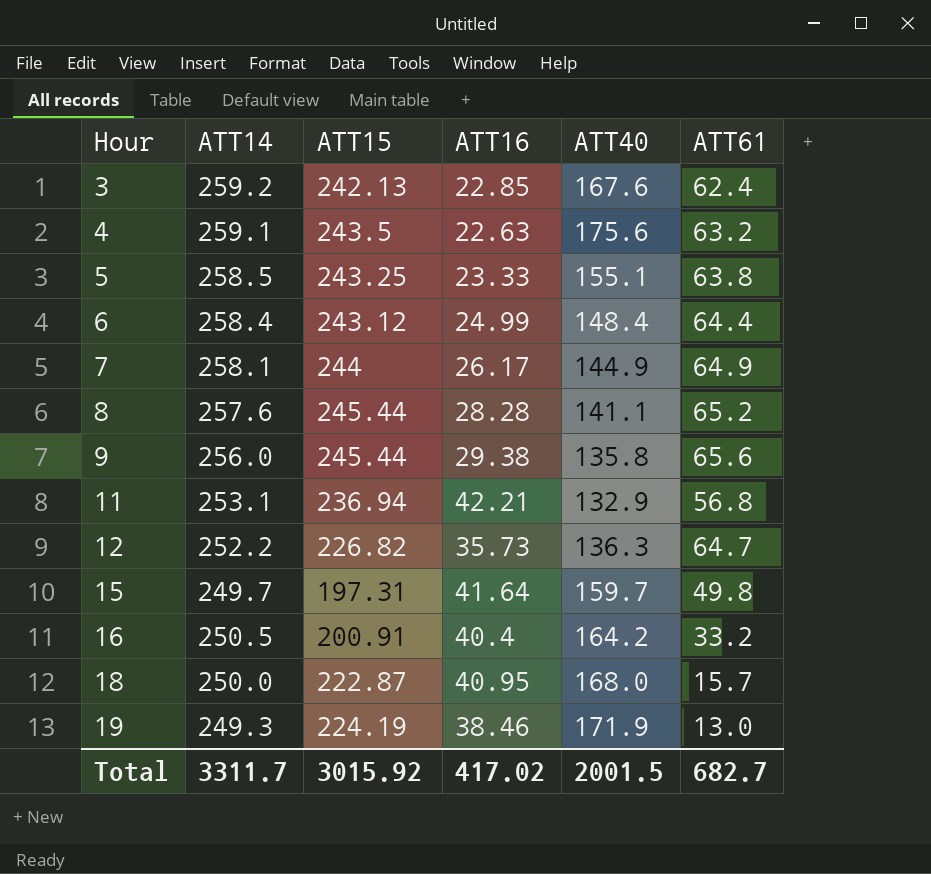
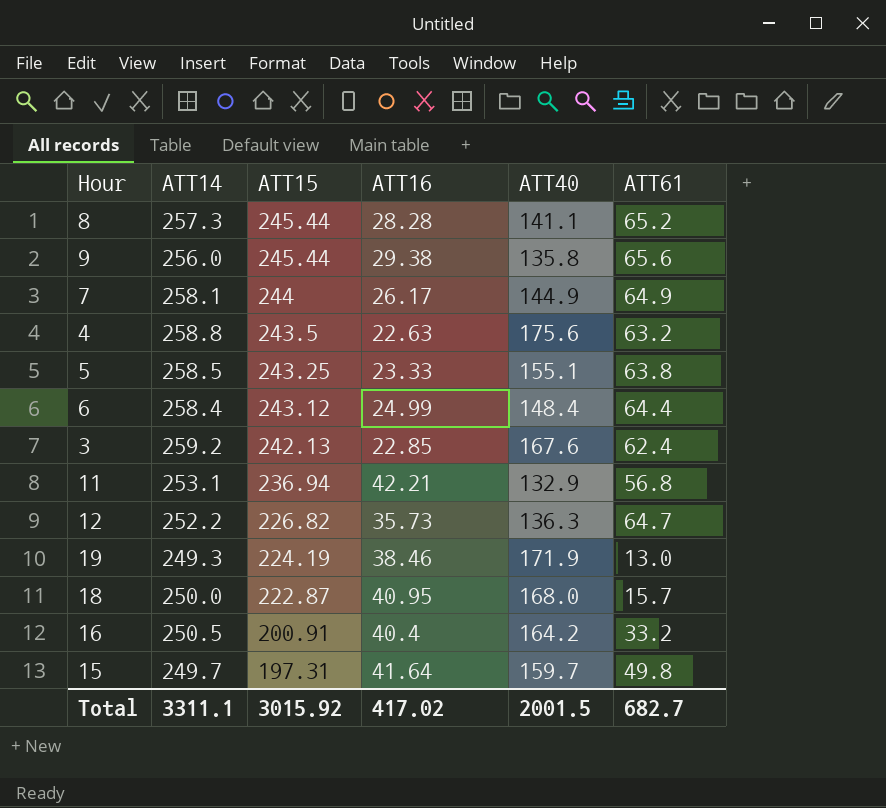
row order: Hour ascending -> ATT15 descending
8 | ATT14: 257.6 -> 257.3
4 | ATT14: 259.1 -> 258.8
Total | ATT14: 3311.7 -> 3311.1

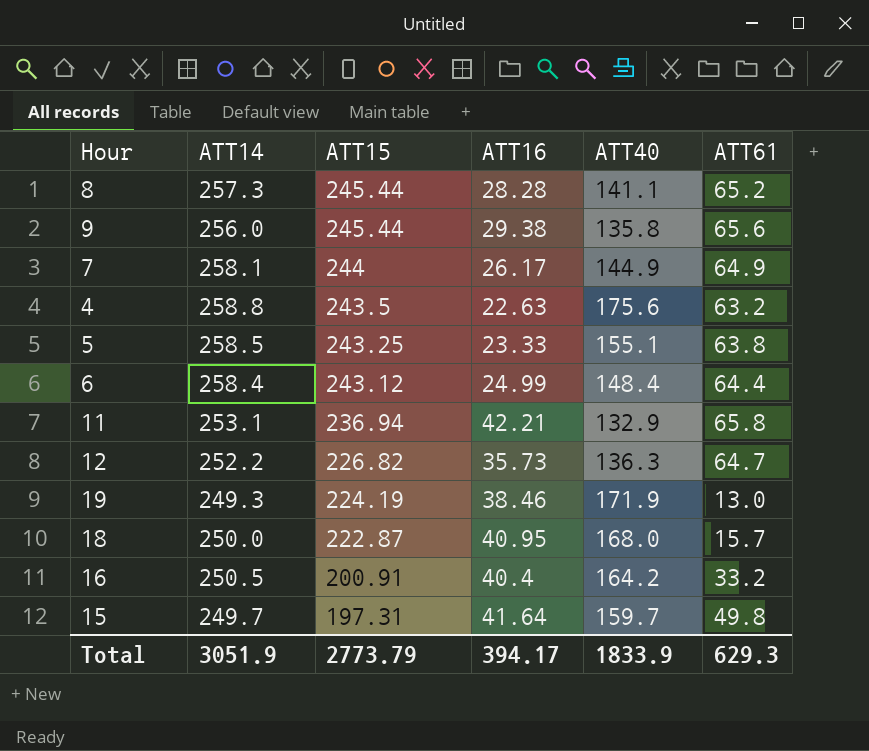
row 3: 259.2 | 242.13 | 22.85 | 167.6 | 62.4 -> none
11 | ATT61: 56.8 -> 65.8
Total | ATT14: 3311.1 -> 3051.9
Total | ATT15: 3015.92 -> 2773.79
Total | ATT16: 417.02 -> 394.17
Total | ATT40: 2001.5 -> 1833.9
Total | ATT61: 682.7 -> 629.3

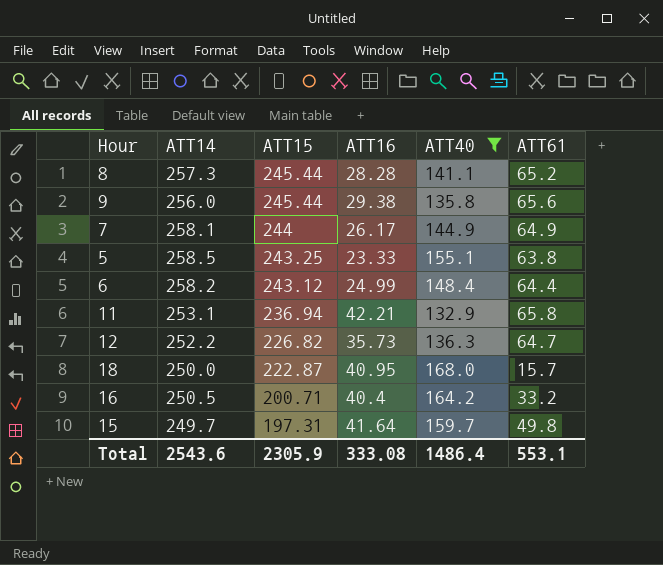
filter: none -> ATT40 <= 168.0
6 | ATT14: 258.4 -> 258.2
16 | ATT15: 200.91 -> 200.71
Total | ATT14: 3051.9 -> 2543.6
Total | ATT15: 2773.79 -> 2305.9
Total | ATT16: 394.17 -> 333.08
Total | ATT40: 1833.9 -> 1486.4
Total | ATT61: 629.3 -> 553.1

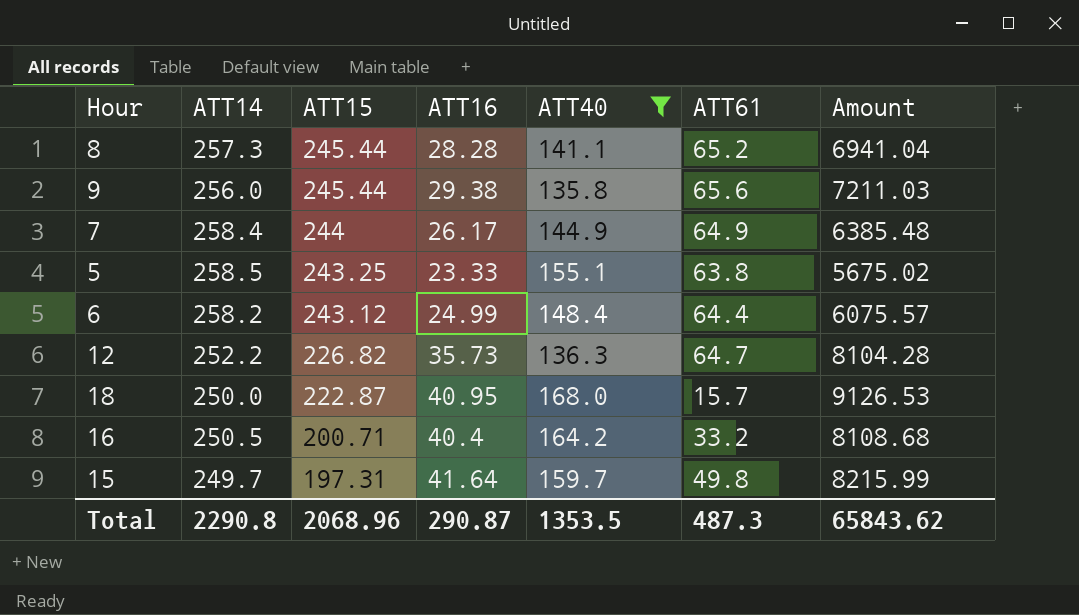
column Amount | formula: none -> [ATT15] * [ATT16]
row 11: 253.1 | 236.94 | 42.21 | 132.9 | 65.8 -> none
7 | ATT14: 258.1 -> 258.4
Total | ATT14: 2543.6 -> 2290.8
Total | ATT15: 2305.9 -> 2068.96
Total | ATT16: 333.08 -> 290.87
Total | ATT40: 1486.4 -> 1353.5
Total | ATT61: 553.1 -> 487.3

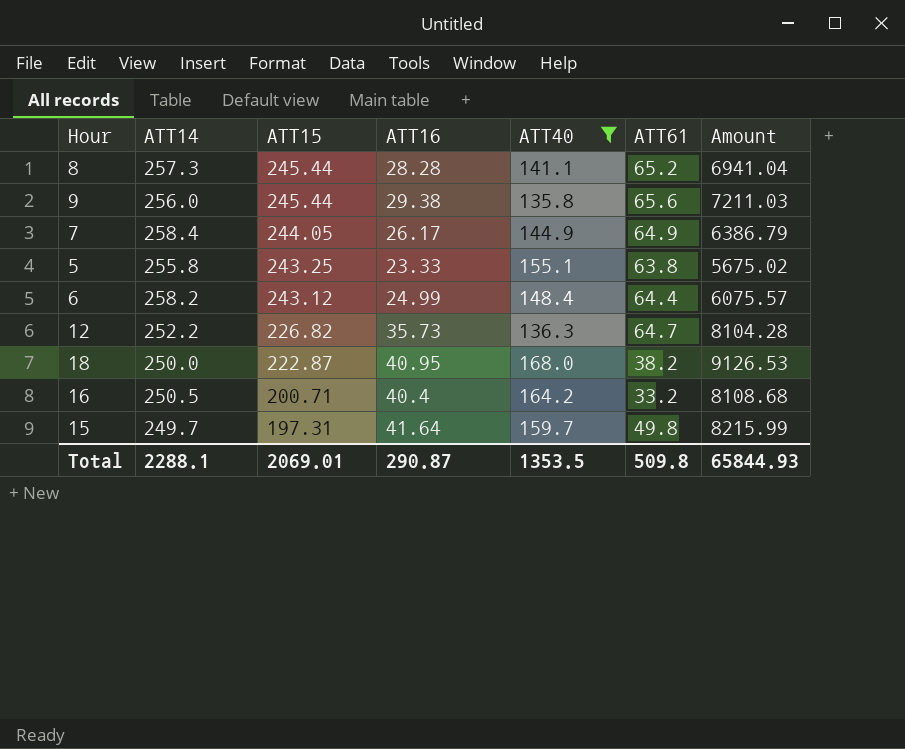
7 | ATT15: 244 -> 244.05
7 | Amount: 6385.48 -> 6386.79
5 | ATT14: 258.5 -> 255.8
18 | ATT61: 15.7 -> 38.2
Total | ATT14: 2290.8 -> 2288.1
Total | ATT15: 2068.96 -> 2069.01
Total | ATT61: 487.3 -> 509.8
Total | Amount: 65843.62 -> 65844.93

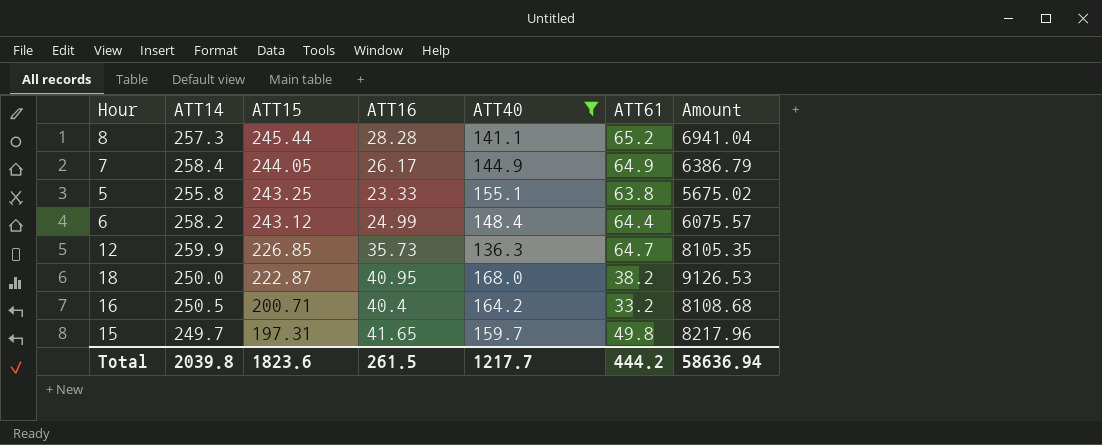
row 9: 256.0 | 245.44 | 29.38 | 135.8 | 65.6 | 7211.03 -> none
12 | ATT14: 252.2 -> 259.9
12 | ATT15: 226.82 -> 226.85
12 | Amount: 8104.28 -> 8105.35
15 | ATT16: 41.64 -> 41.65
15 | Amount: 8215.99 -> 8217.96
Total | ATT14: 2288.1 -> 2039.8
Total | ATT15: 2069.01 -> 1823.6
Total | ATT16: 290.87 -> 261.5
Total | ATT40: 1353.5 -> 1217.7
Total | ATT61: 509.8 -> 444.2
Total | Amount: 65844.93 -> 58636.94

